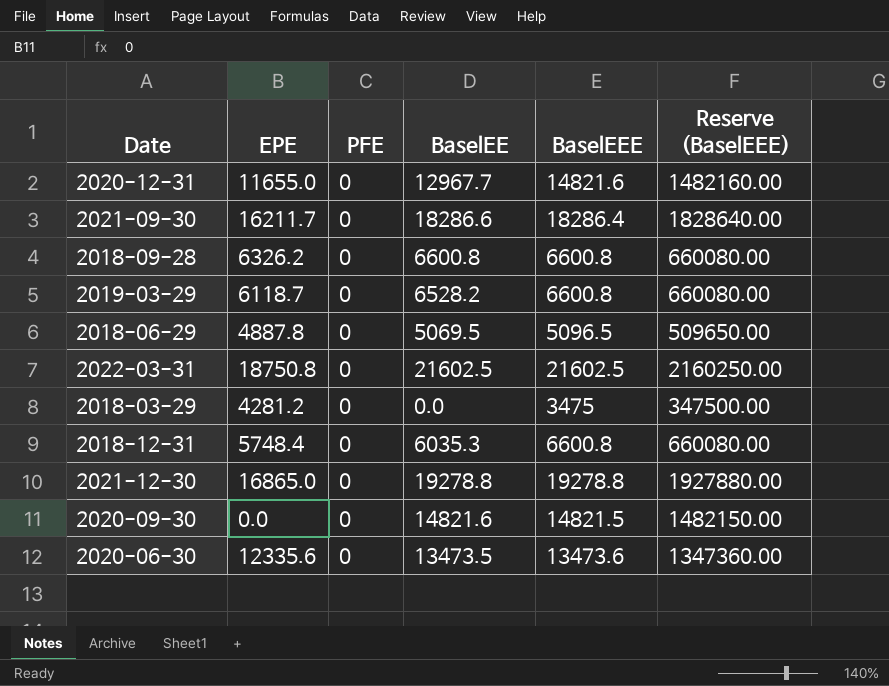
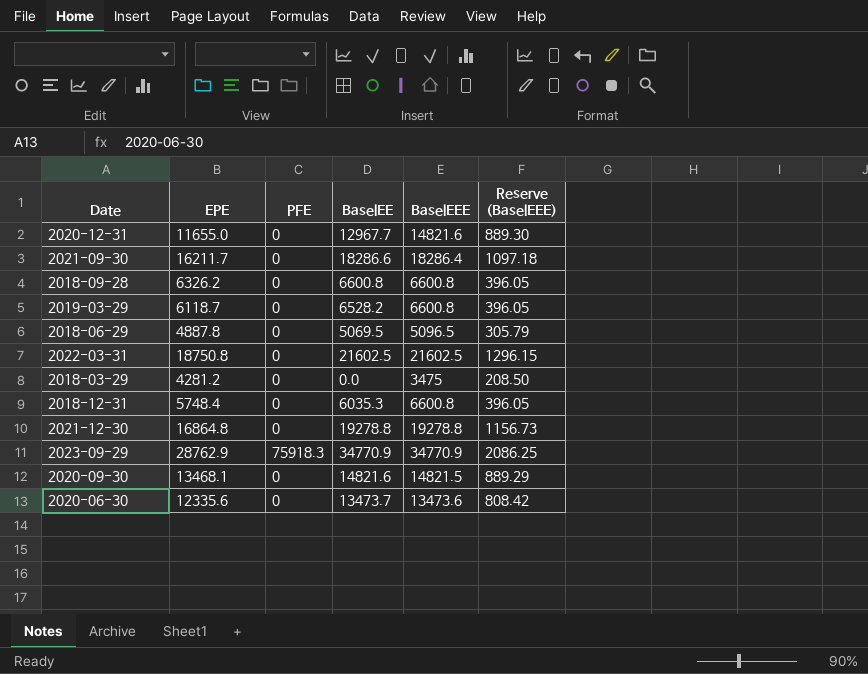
column Reserve (BaselEEE) | formula: [BaselEEE] * 100 -> [BaselEEE] * 0.06
2021-12-30 | EPE: 16865.0 -> 16864.8
row 2023-09-29: none -> 28762.9 | 75918.3 | 34770.9 | 34770.9 | 2086.25
2020-09-30 | EPE: 0.0 -> 13468.1
2020-06-30 | BaselEE: 13473.5 -> 13473.7

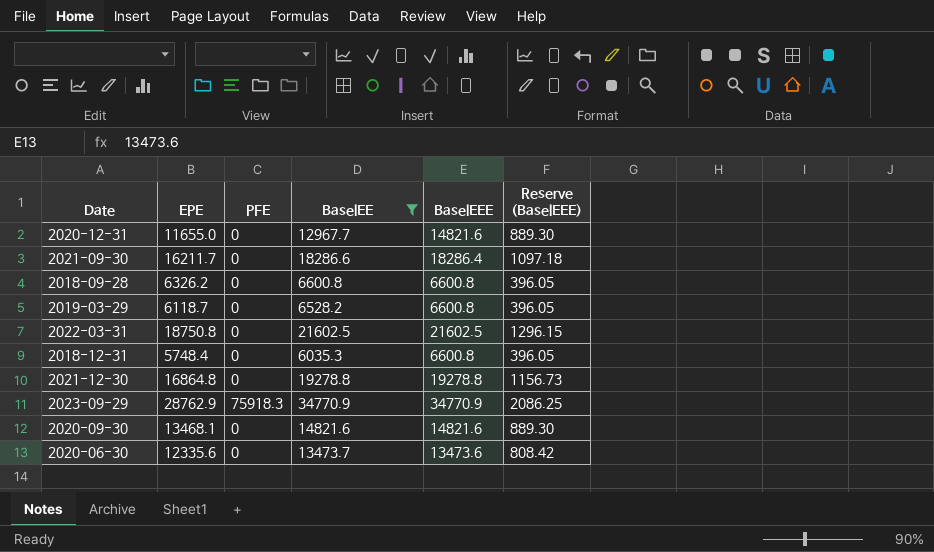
filter: none -> BaselEE >= 6035.3
2020-09-30 | BaselEEE: 14821.5 -> 14821.6
2020-09-30 | Reserve (BaselEEE): 889.29 -> 889.30

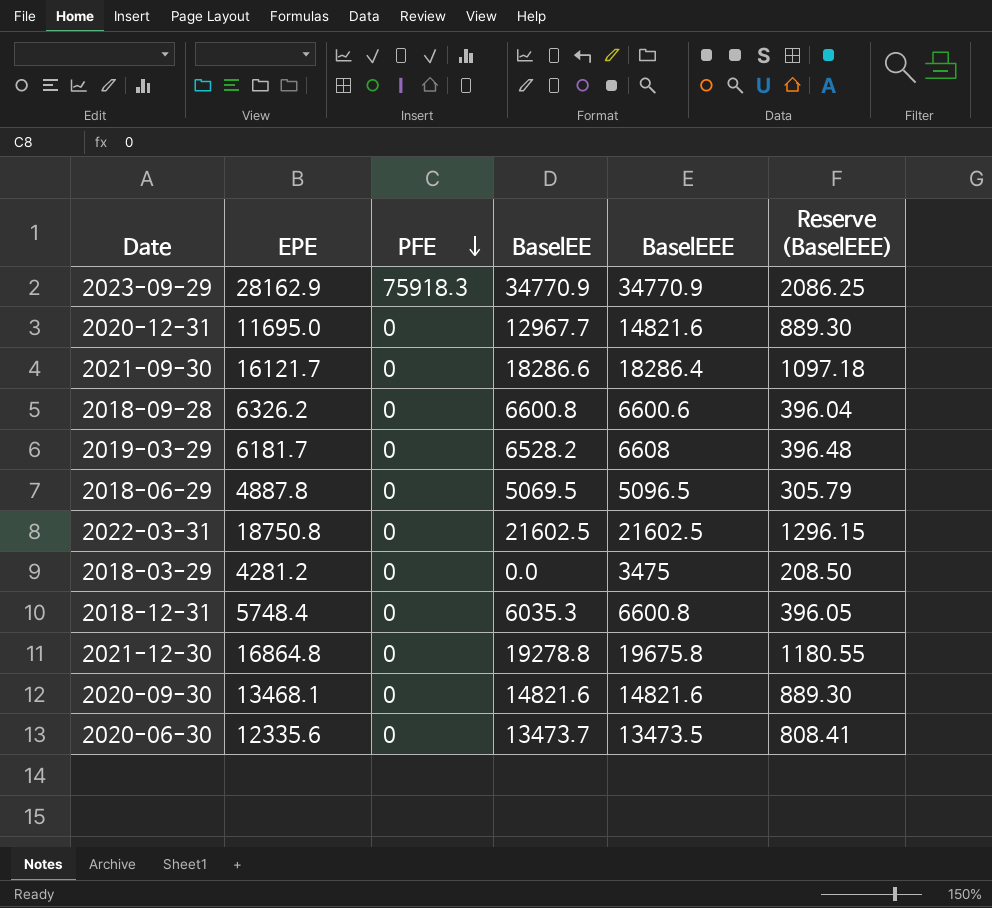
filter: BaselEE >= 6035.3 -> none
row order: none -> PFE descending
2023-09-29 | EPE: 28762.9 -> 28162.9
2020-12-31 | EPE: 11655.0 -> 11695.0
2021-09-30 | EPE: 16211.7 -> 16121.7
2018-09-28 | BaselEEE: 6600.8 -> 6600.6
2018-09-28 | Reserve (BaselEEE): 396.05 -> 396.04
2019-03-29 | EPE: 6118.7 -> 6181.7
2019-03-29 | BaselEEE: 6600.8 -> 6608
2019-03-29 | Reserve (BaselEEE): 396.05 -> 396.48
2021-12-30 | BaselEEE: 19278.8 -> 19675.8
2021-12-30 | Reserve (BaselEEE): 1156.73 -> 1180.55
2020-06-30 | BaselEEE: 13473.6 -> 13473.5
2020-06-30 | Reserve (BaselEEE): 808.42 -> 808.41

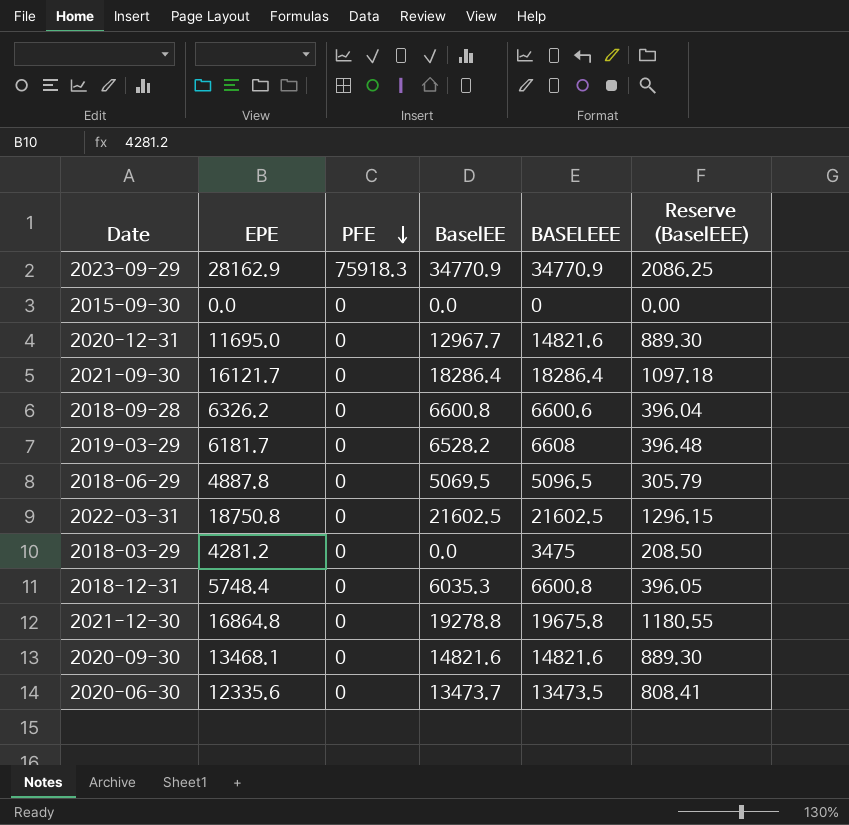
column name: BaselEEE -> BASELEEE
row 2015-09-30: none -> 0.0 | 0 | 0.0 | 0 | 0.00
2021-09-30 | BaselEE: 18286.6 -> 18286.4

